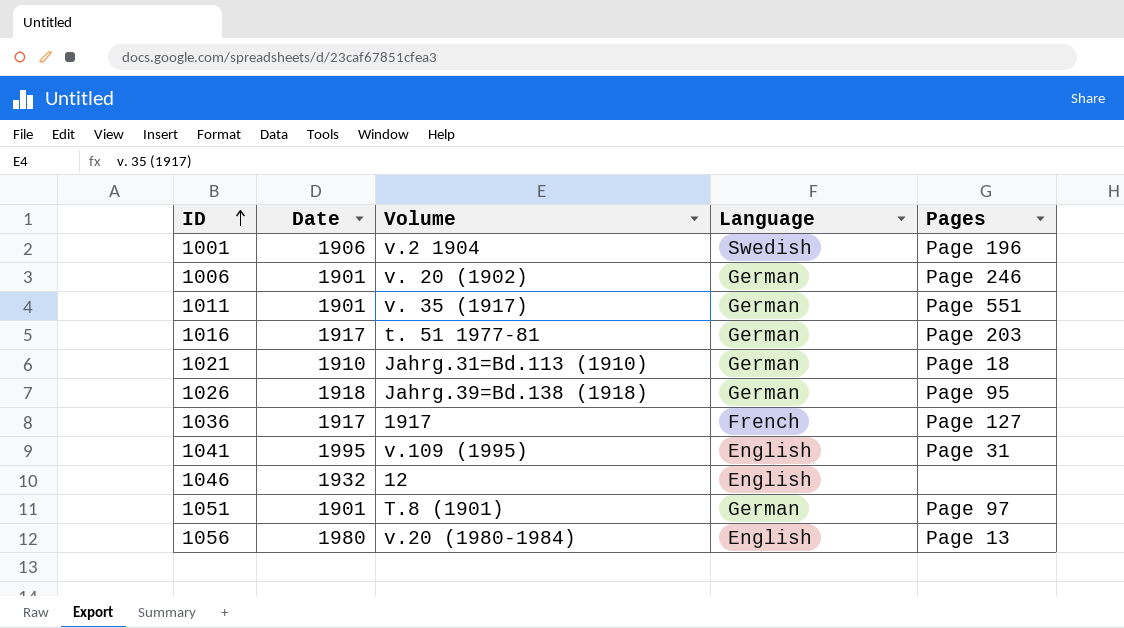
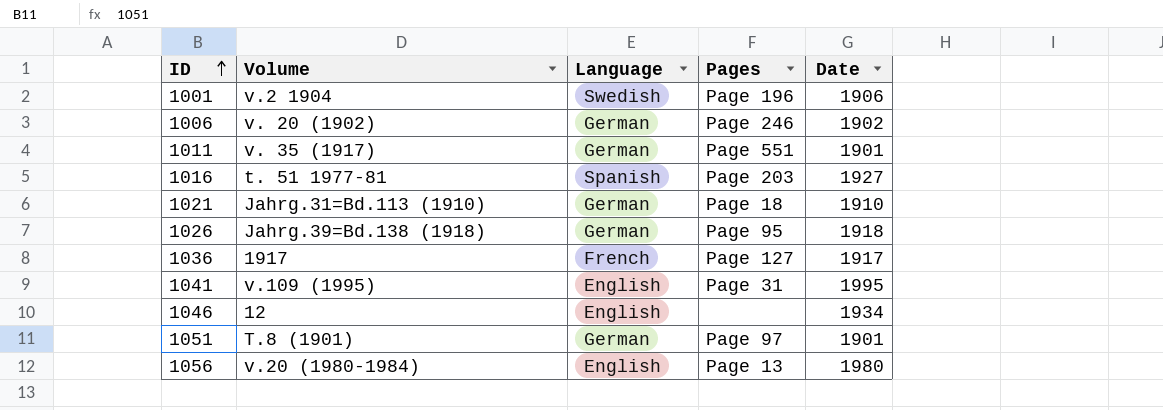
column Date | position: 2 -> 5
1006 | Date: 1901 -> 1902
1016 | Language: German -> Spanish
1016 | Date: 1917 -> 1927
1046 | Date: 1932 -> 1934

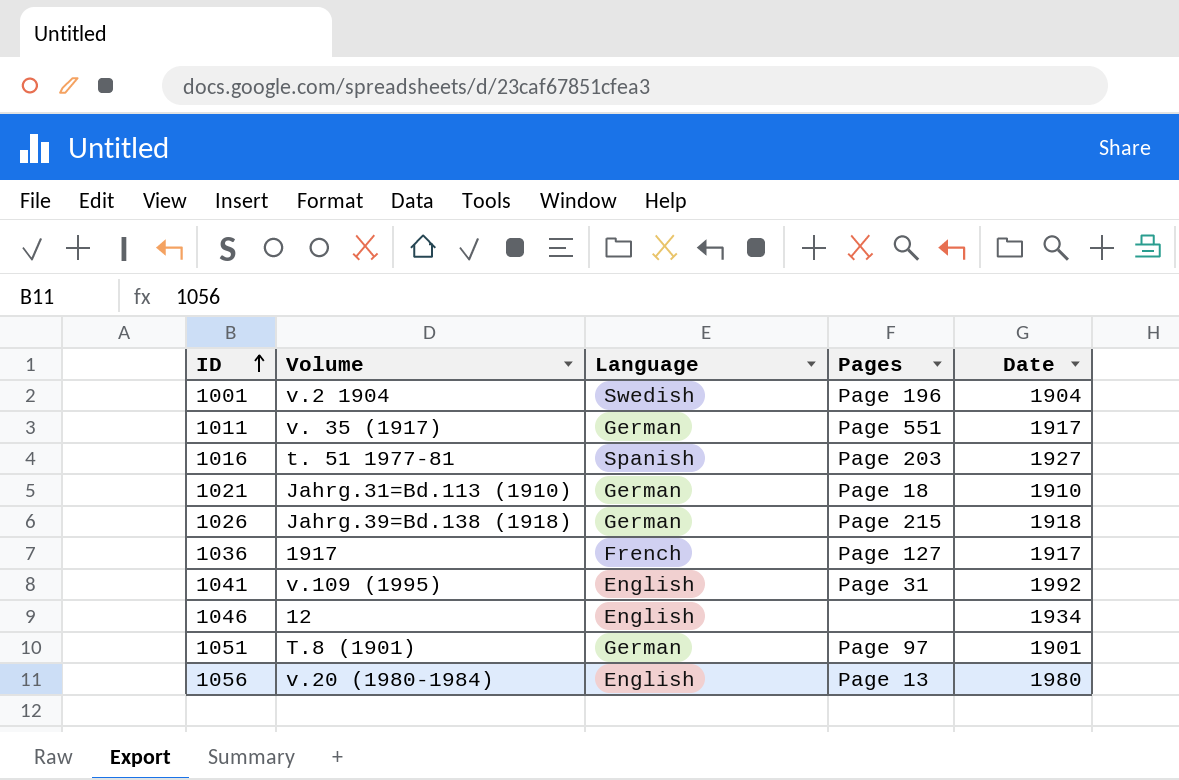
row 1006: v. 20 (1902) | German | Page 246 | 1902 -> none
1001 | Date: 1906 -> 1904
1011 | Date: 1901 -> 1917
1026 | Pages: Page 95 -> Page 215
1041 | Date: 1995 -> 1992

